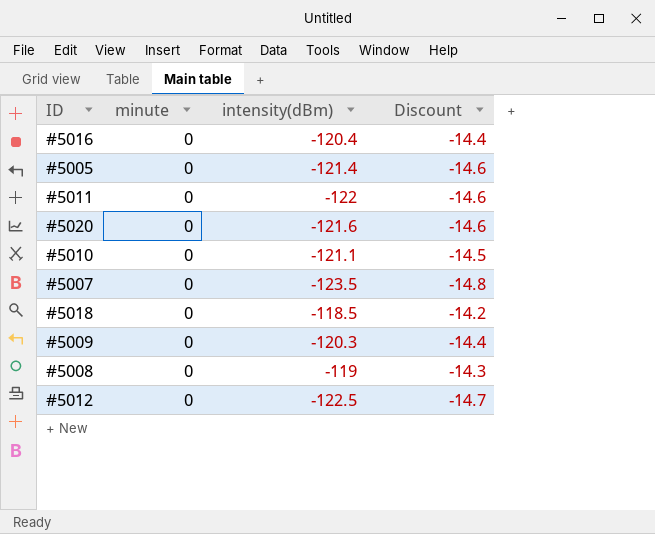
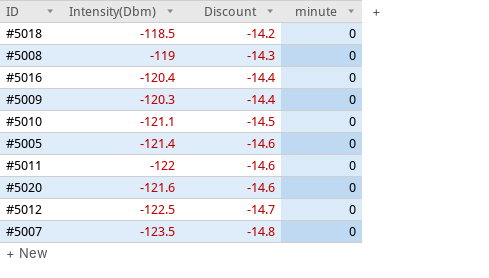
row order: none -> Discount descending
column name: intensity(dBm) -> Intensity(Dbm)
column minute | position: 2 -> 4

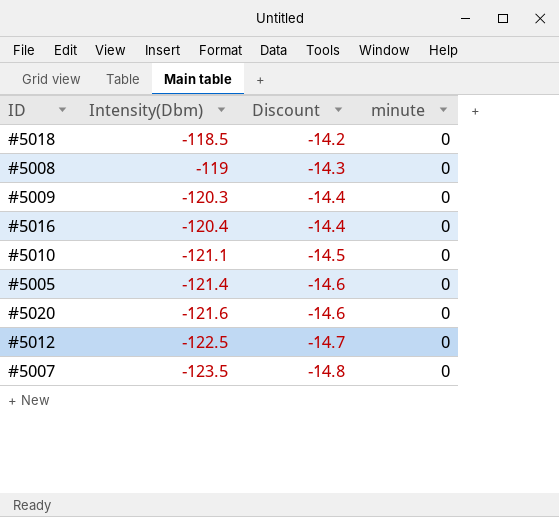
row order: Discount descending -> Intensity(Dbm) descending
row #5011: -122 | -14.6 | 0 -> none

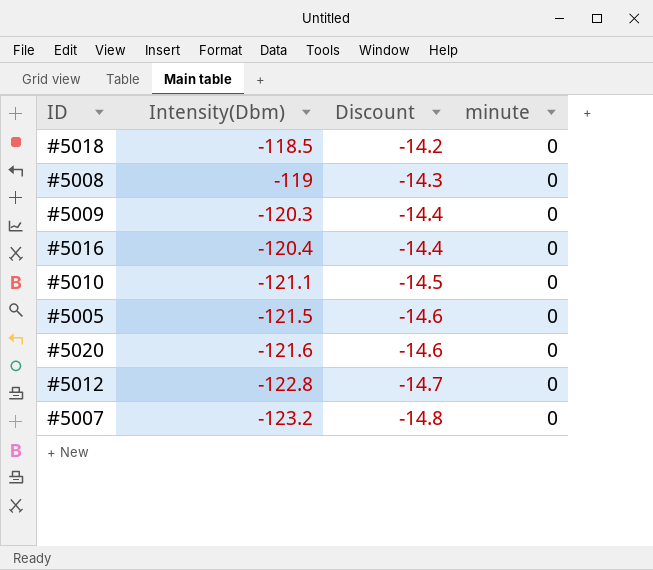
#5005 | Intensity(Dbm): -121.4 -> -121.5
#5012 | Intensity(Dbm): -122.5 -> -122.8
#5007 | Intensity(Dbm): -123.5 -> -123.2

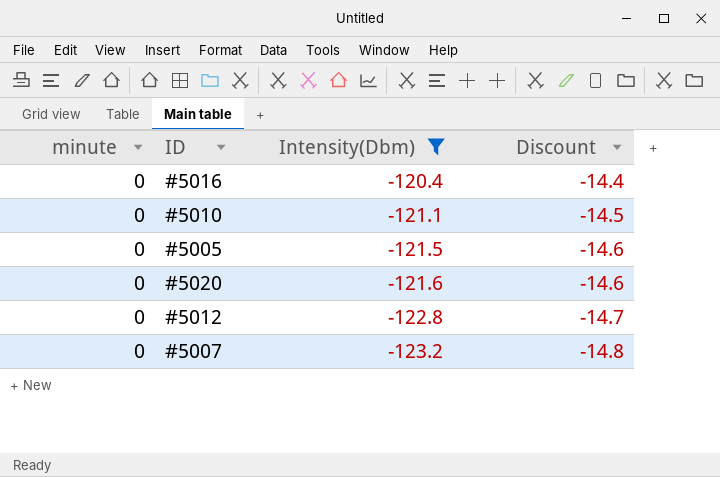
filter: none -> Intensity(Dbm) <= -120.4
column minute | position: 4 -> 1

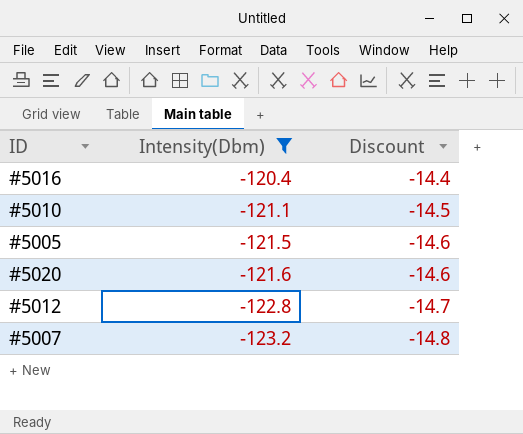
column minute | position: 1 -> none

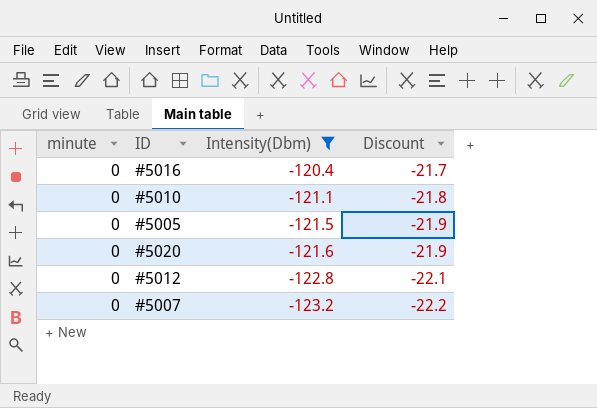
column minute | position: none -> 1
column Discount | formula: [Intensity(Dbm)] * 0.12 -> [Intensity(Dbm)] * 0.18

